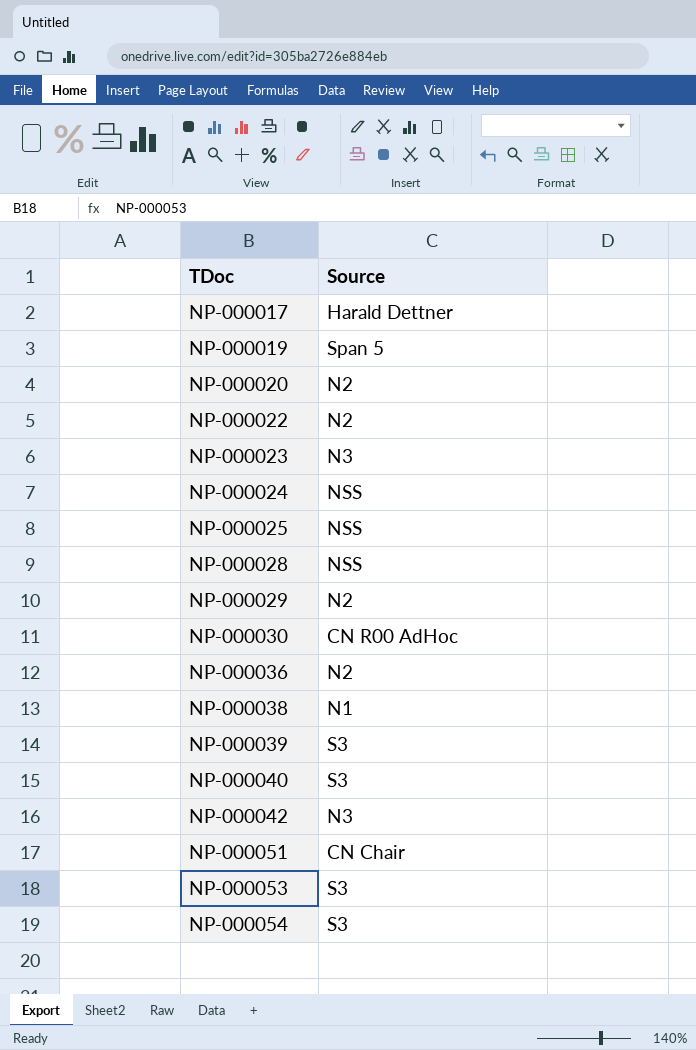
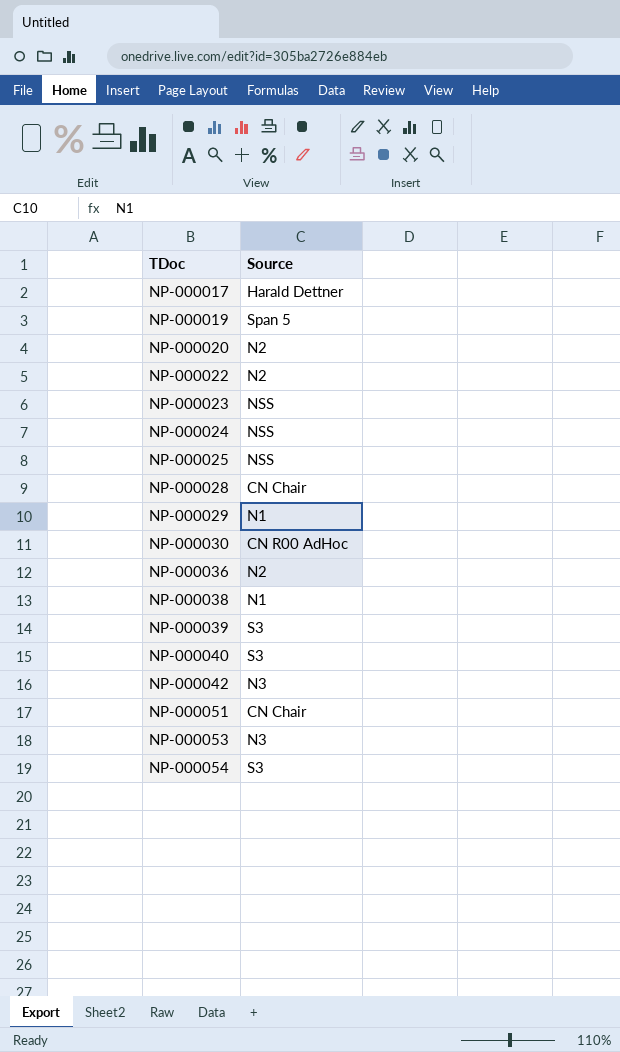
NP-000023 | Source: N3 -> NSS
NP-000028 | Source: NSS -> CN Chair
NP-000029 | Source: N2 -> N1
NP-000053 | Source: S3 -> N3

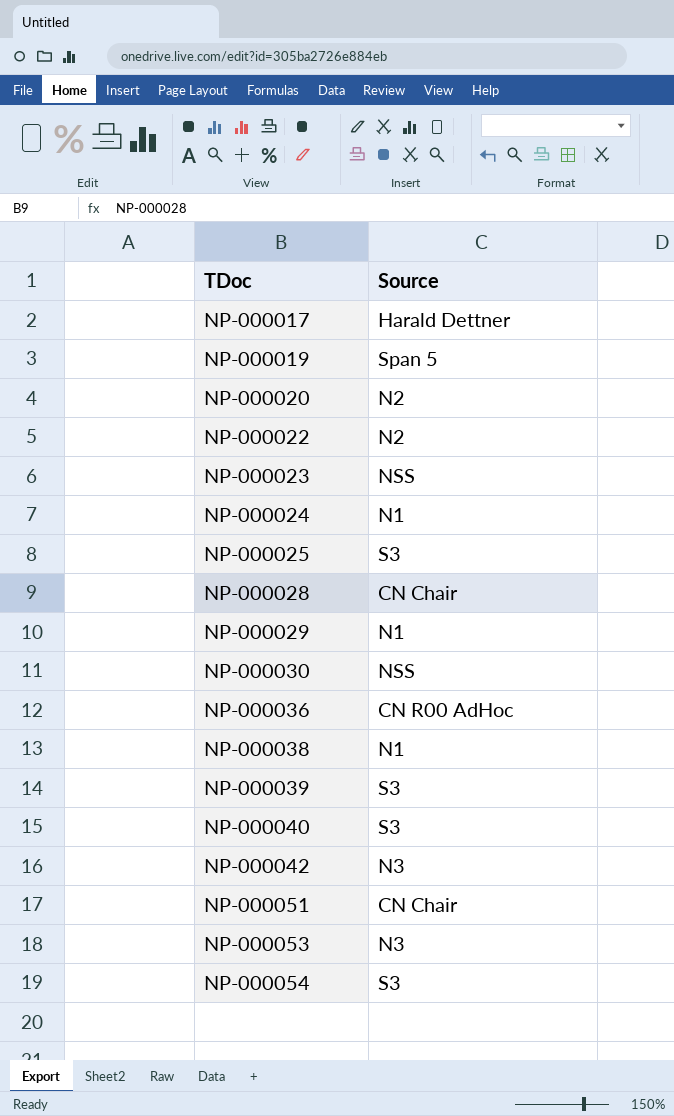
NP-000024 | Source: NSS -> N1
NP-000025 | Source: NSS -> S3
NP-000030 | Source: CN R00 AdHoc -> NSS
NP-000036 | Source: N2 -> CN R00 AdHoc

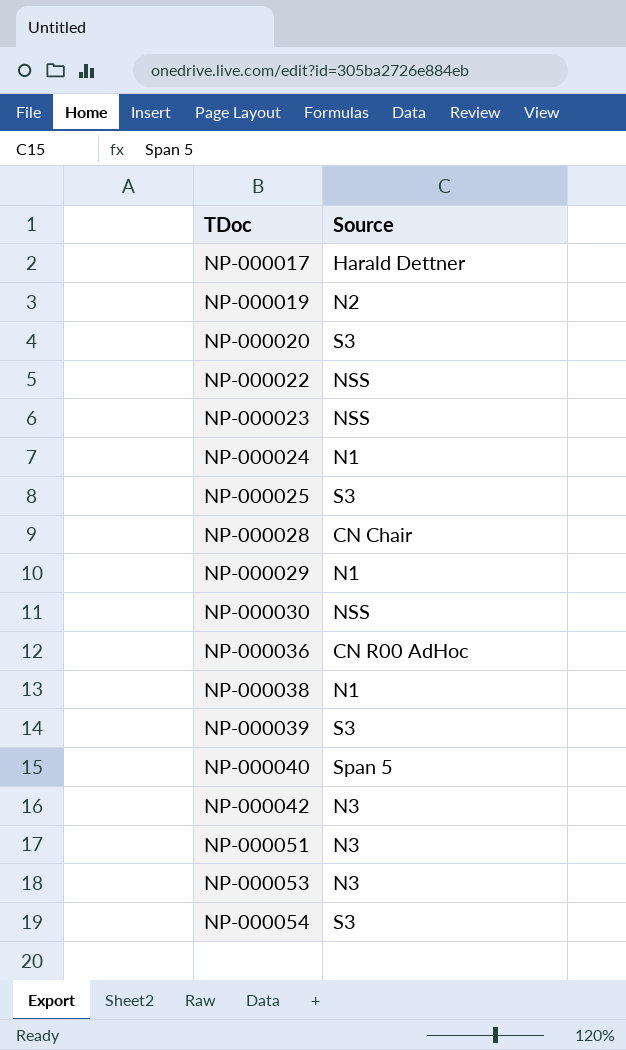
NP-000019 | Source: Span 5 -> N2
NP-000020 | Source: N2 -> S3
NP-000022 | Source: N2 -> NSS
NP-000040 | Source: S3 -> Span 5
NP-000051 | Source: CN Chair -> N3

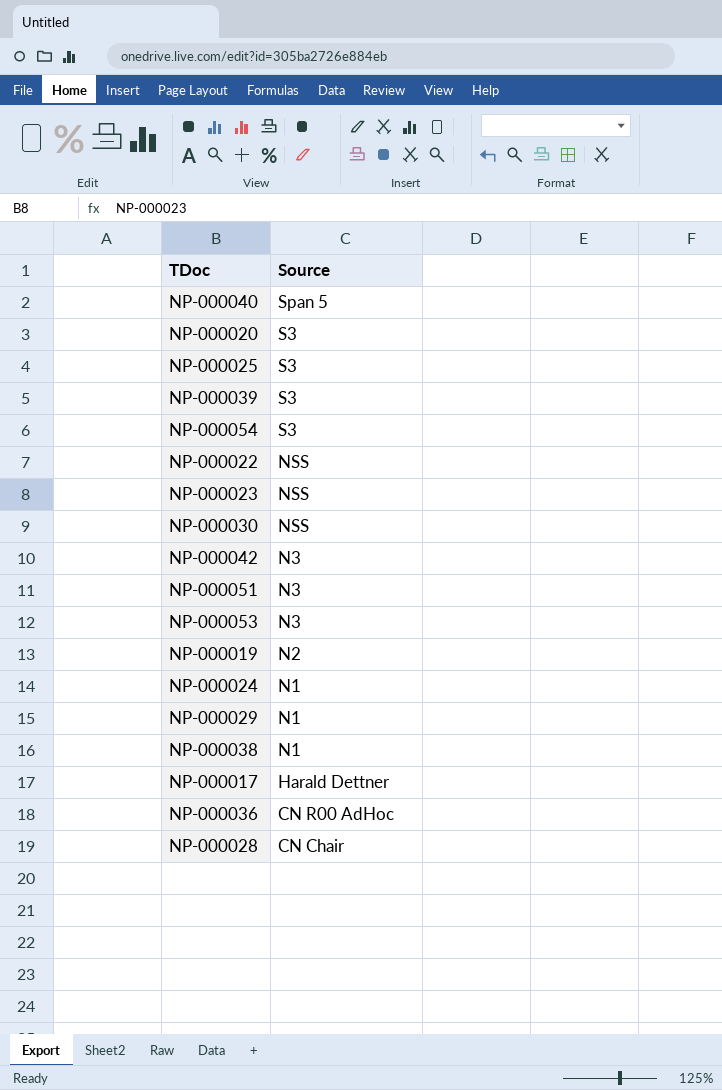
row order: TDoc ascending -> Source descending

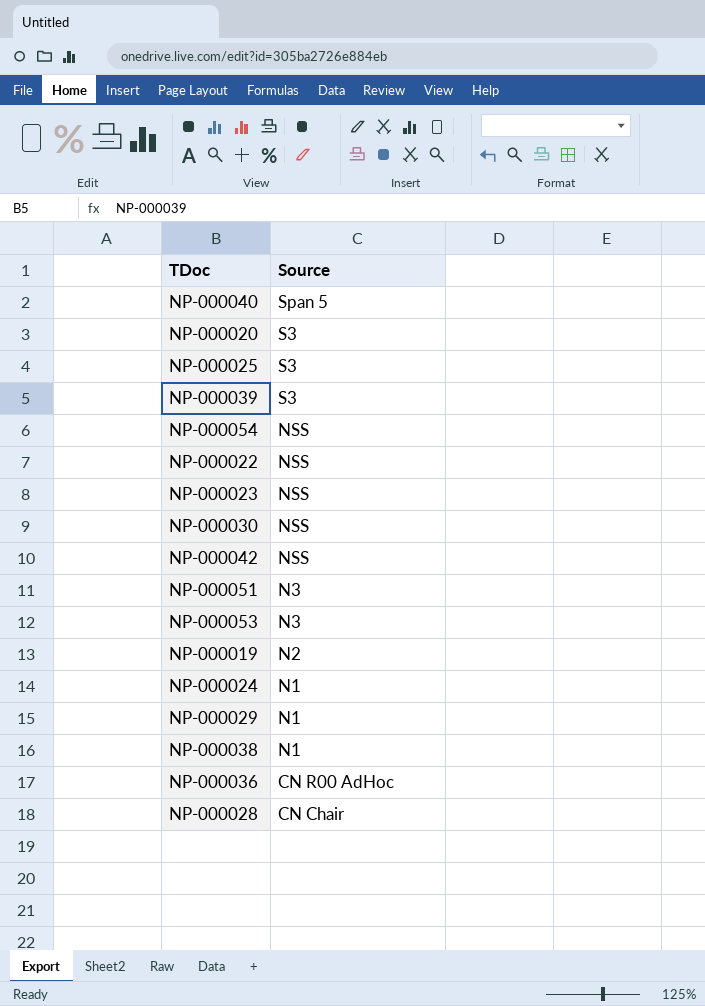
row NP-000017: Harald Dettner -> none
NP-000054 | Source: S3 -> NSS
NP-000042 | Source: N3 -> NSS

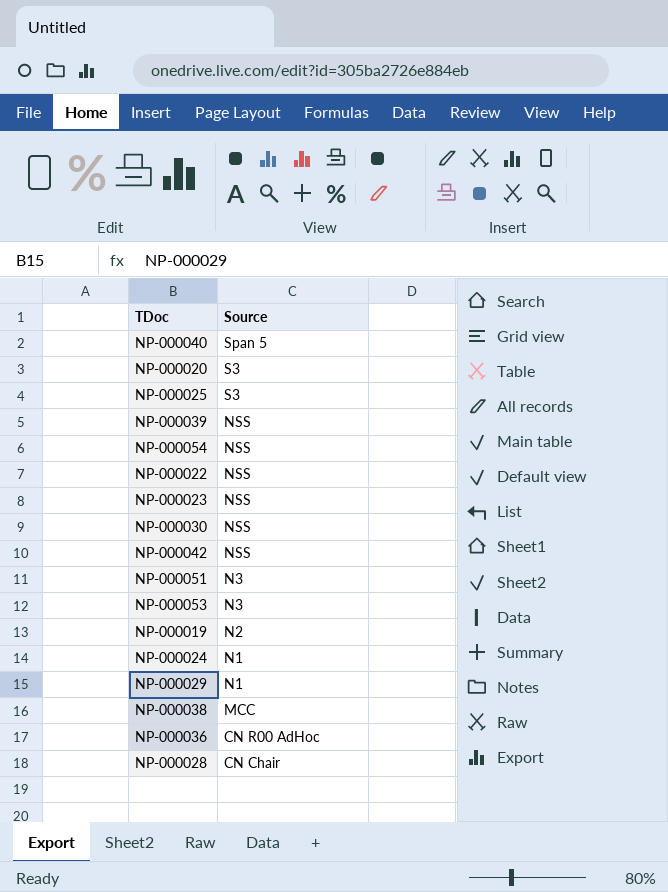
NP-000039 | Source: S3 -> NSS
NP-000038 | Source: N1 -> MCC

